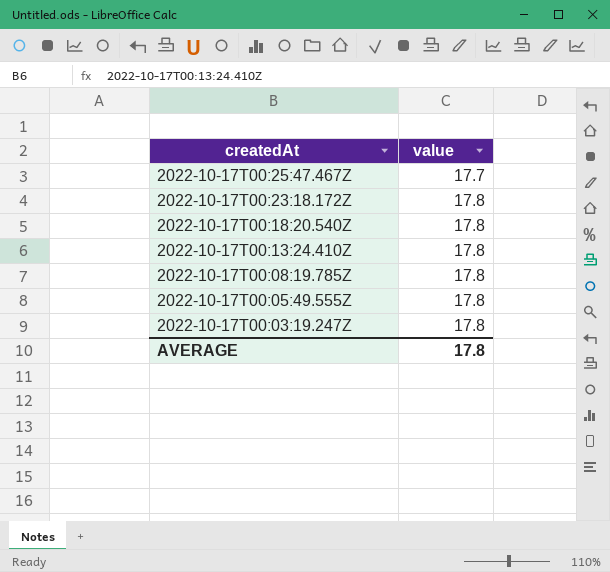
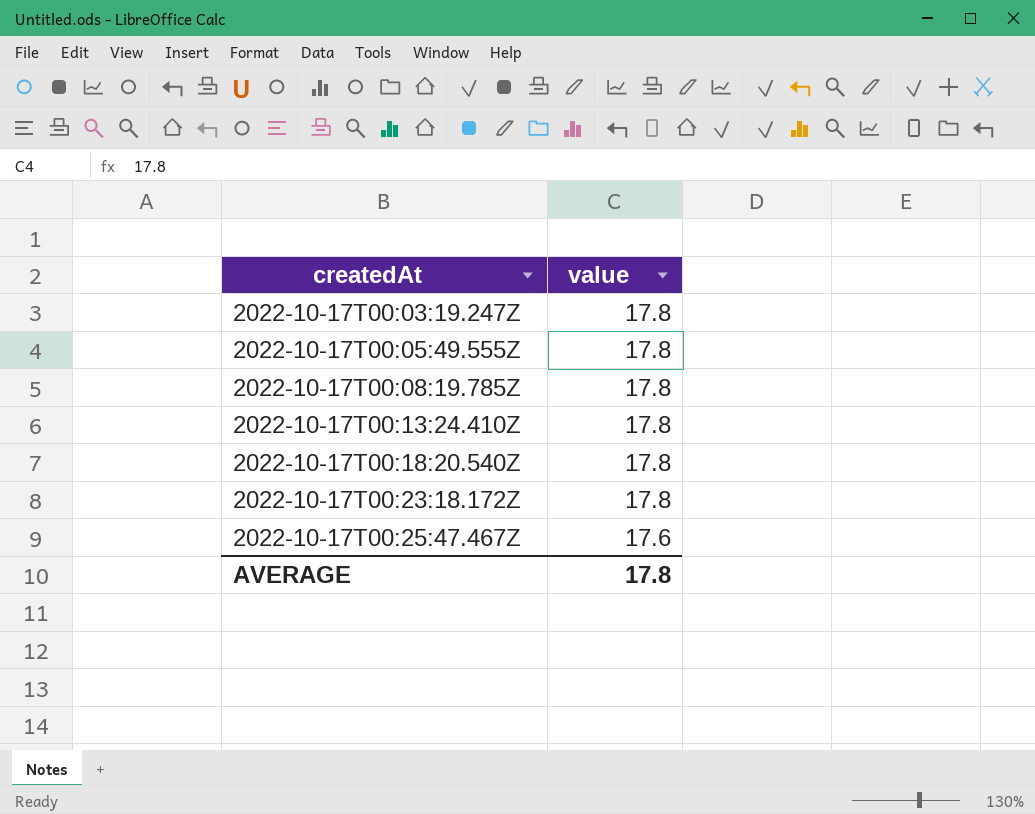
row order: createdAt descending -> createdAt ascending
2022-10-17T00:25:47.467Z | value: 17.7 -> 17.6

